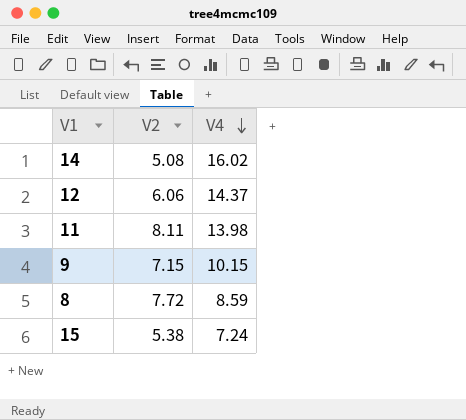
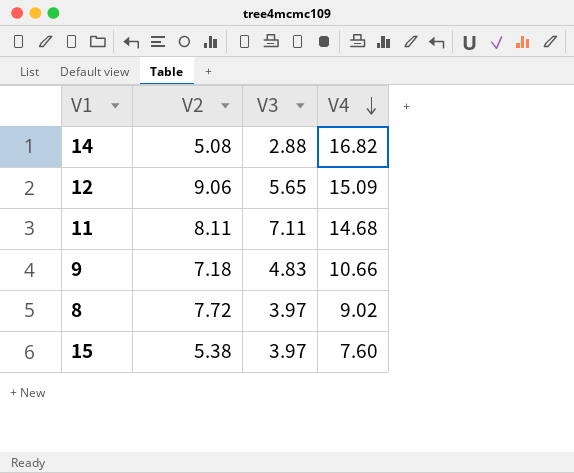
column V3 | position: none -> 3
14 | V4: 16.02 -> 16.82
12 | V2: 6.06 -> 9.06
12 | V4: 14.37 -> 15.09
11 | V4: 13.98 -> 14.68
9 | V2: 7.15 -> 7.18
9 | V4: 10.15 -> 10.66
8 | V4: 8.59 -> 9.02
15 | V4: 7.24 -> 7.60

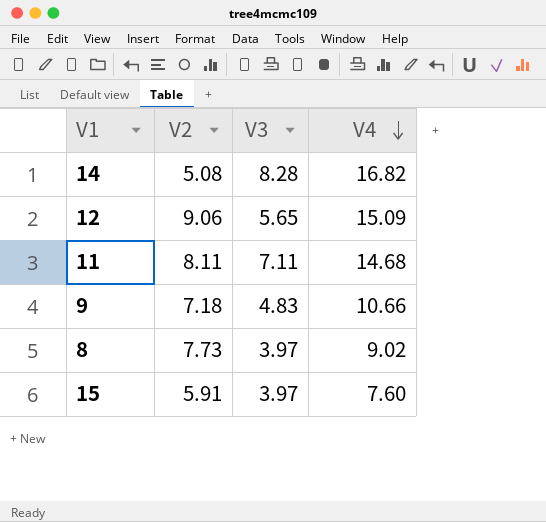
14 | V3: 2.88 -> 8.28
8 | V2: 7.72 -> 7.73
15 | V2: 5.38 -> 5.91

